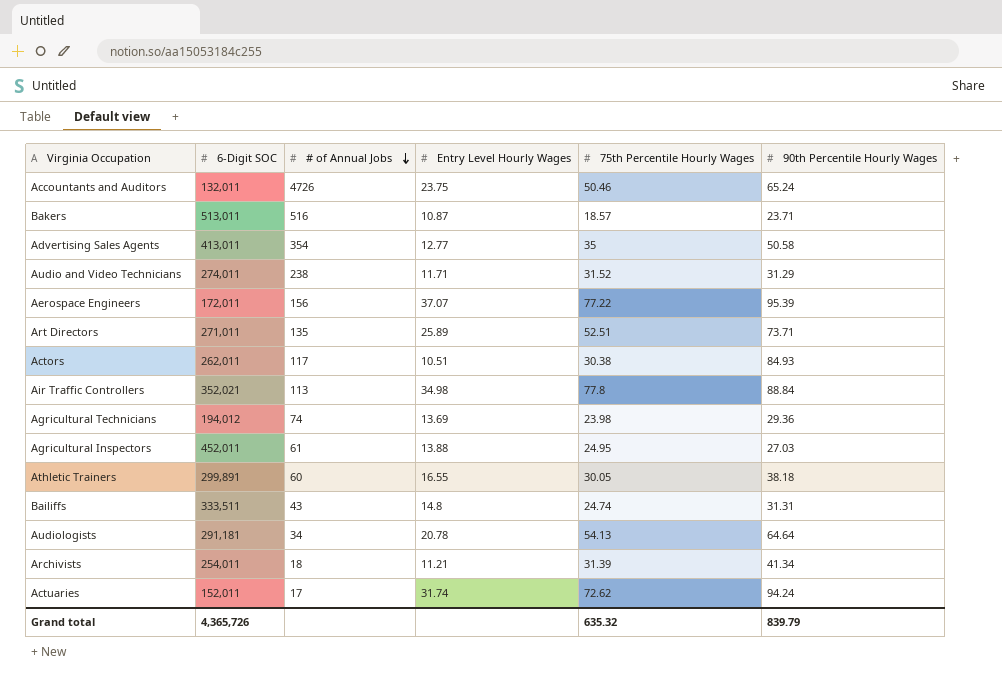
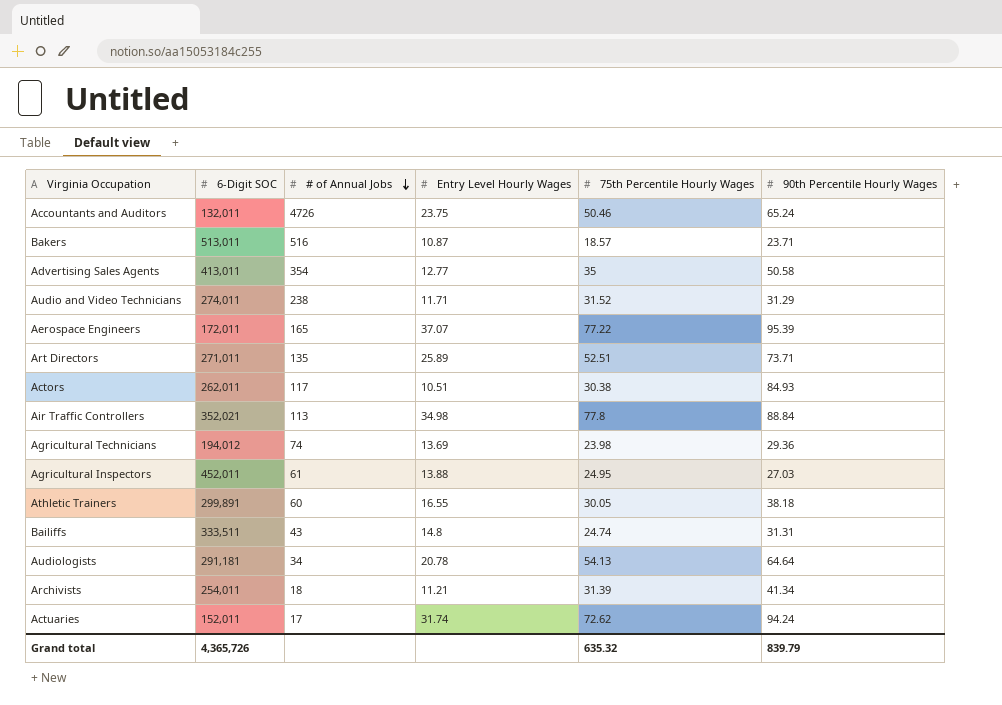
Aerospace Engineers | # of Annual Jobs: 156 -> 165

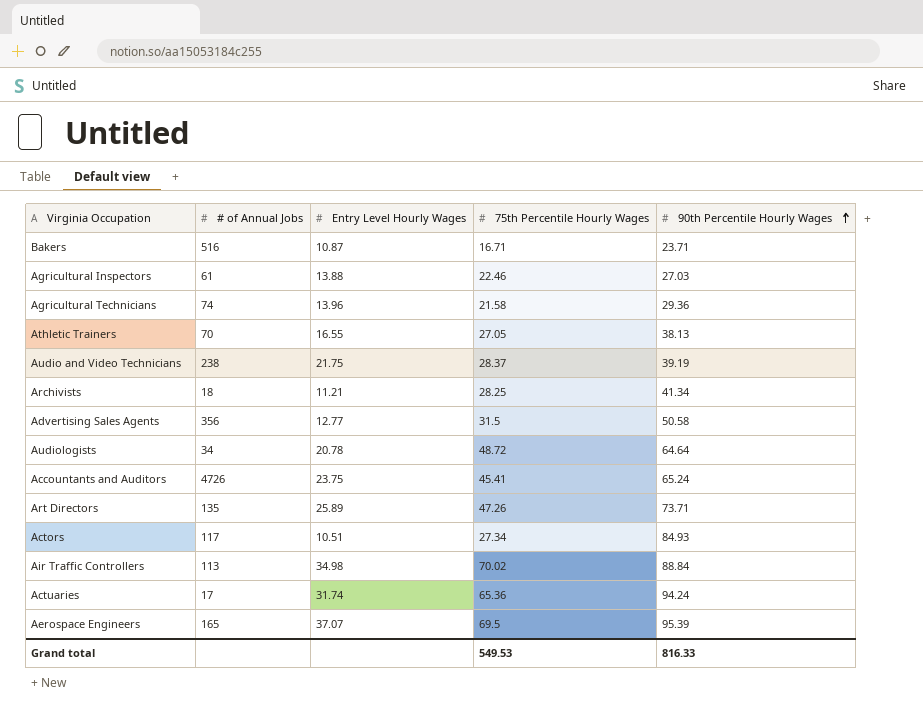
row order: # of Annual Jobs descending -> 90th Percentile Hourly Wages ascending
column 6-Digit SOC | position: 2 -> none
row Bailiffs: 333,511 | 43 | 14.8 | 24.74 | 31.31 -> none
Bakers | 75th Percentile Hourly Wages: 18.57 -> 16.71
Agricultural Inspectors | 75th Percentile Hourly Wages: 24.95 -> 22.46
Agricultural Technicians | Entry Level Hourly Wages: 13.69 -> 13.96
Agricultural Technicians | 75th Percentile Hourly Wages: 23.98 -> 21.58
Athletic Trainers | # of Annual Jobs: 60 -> 70
Athletic Trainers | 75th Percentile Hourly Wages: 30.05 -> 27.05
Athletic Trainers | 90th Percentile Hourly Wages: 38.18 -> 38.13
Audio and Video Technicians | Entry Level Hourly Wages: 11.71 -> 21.75
Audio and Video Technicians | 75th Percentile Hourly Wages: 31.52 -> 28.37
Audio and Video Technicians | 90th Percentile Hourly Wages: 31.29 -> 39.19
Archivists | 75th Percentile Hourly Wages: 31.39 -> 28.25
Advertising Sales Agents | # of Annual Jobs: 354 -> 356
Advertising Sales Agents | 75th Percentile Hourly Wages: 35 -> 31.5
Audiologists | 75th Percentile Hourly Wages: 54.13 -> 48.72
Accountants and Auditors | 75th Percentile Hourly Wages: 50.46 -> 45.41
Art Directors | 75th Percentile Hourly Wages: 52.51 -> 47.26
Actors | 75th Percentile Hourly Wages: 30.38 -> 27.34
Air Traffic Controllers | 75th Percentile Hourly Wages: 77.8 -> 70.02
Actuaries | 75th Percentile Hourly Wages: 72.62 -> 65.36
Aerospace Engineers | 75th Percentile Hourly Wages: 77.22 -> 69.5
Grand total | 75th Percentile Hourly Wages: 635.32 -> 549.53
Grand total | 90th Percentile Hourly Wages: 839.79 -> 816.33

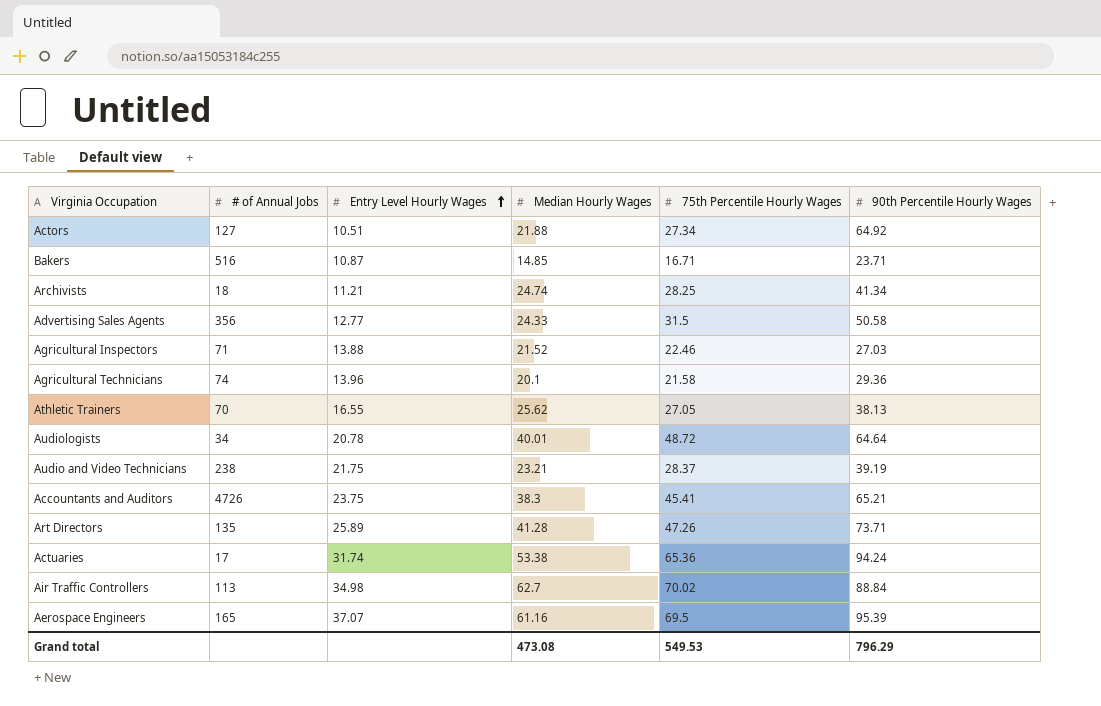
row order: 90th Percentile Hourly Wages ascending -> Entry Level Hourly Wages ascending
column Median Hourly Wages | position: none -> 4
Actors | # of Annual Jobs: 117 -> 127
Actors | 90th Percentile Hourly Wages: 84.93 -> 64.92
Agricultural Inspectors | # of Annual Jobs: 61 -> 71
Accountants and Auditors | 90th Percentile Hourly Wages: 65.24 -> 65.21
Grand total | 90th Percentile Hourly Wages: 816.33 -> 796.29

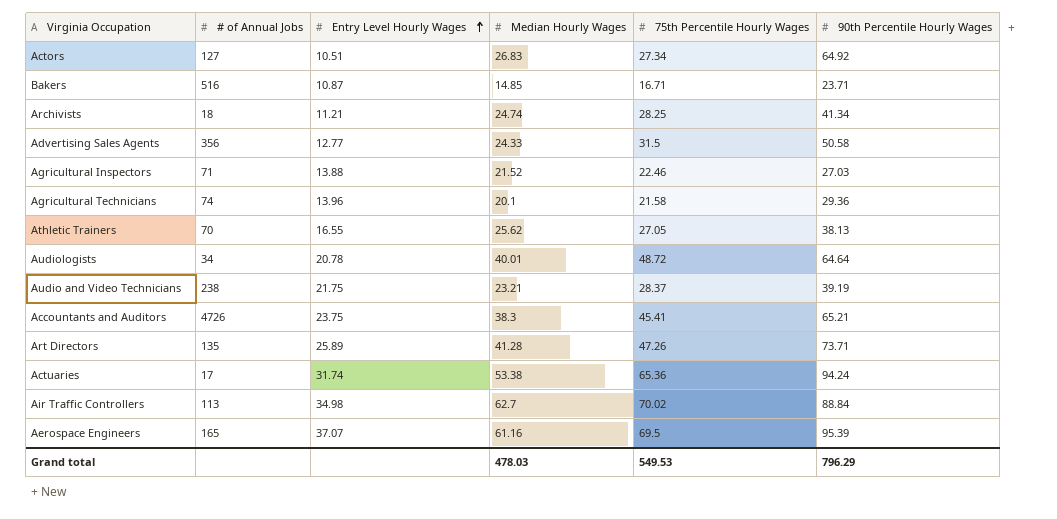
Actors | Median Hourly Wages: 21.88 -> 26.83
Grand total | Median Hourly Wages: 473.08 -> 478.03

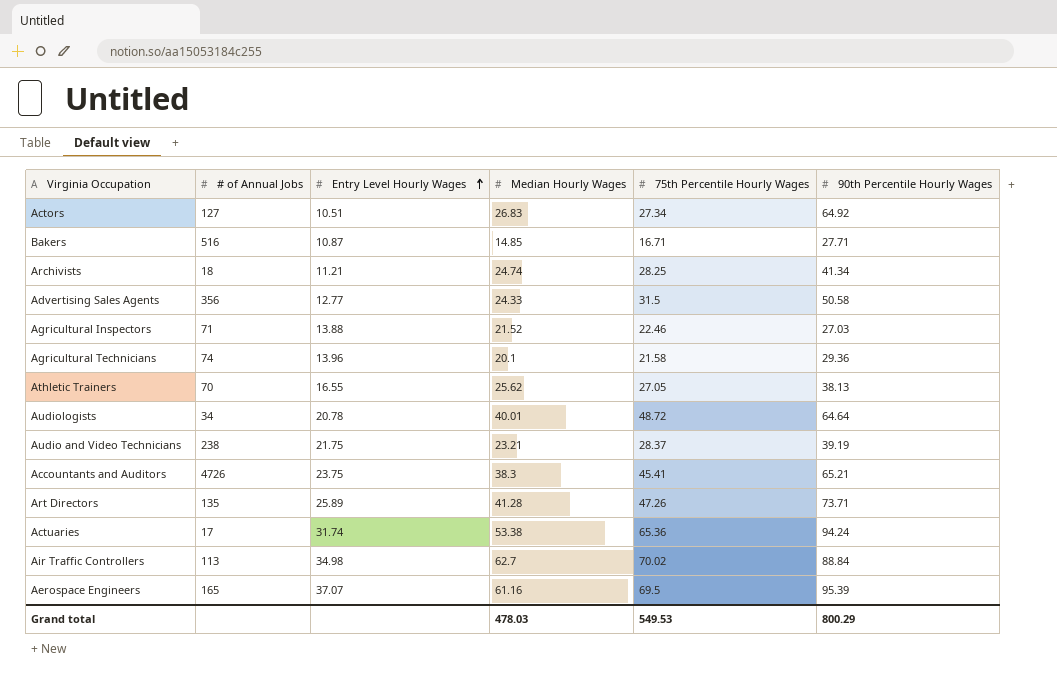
Bakers | 90th Percentile Hourly Wages: 23.71 -> 27.71
Grand total | 90th Percentile Hourly Wages: 796.29 -> 800.29

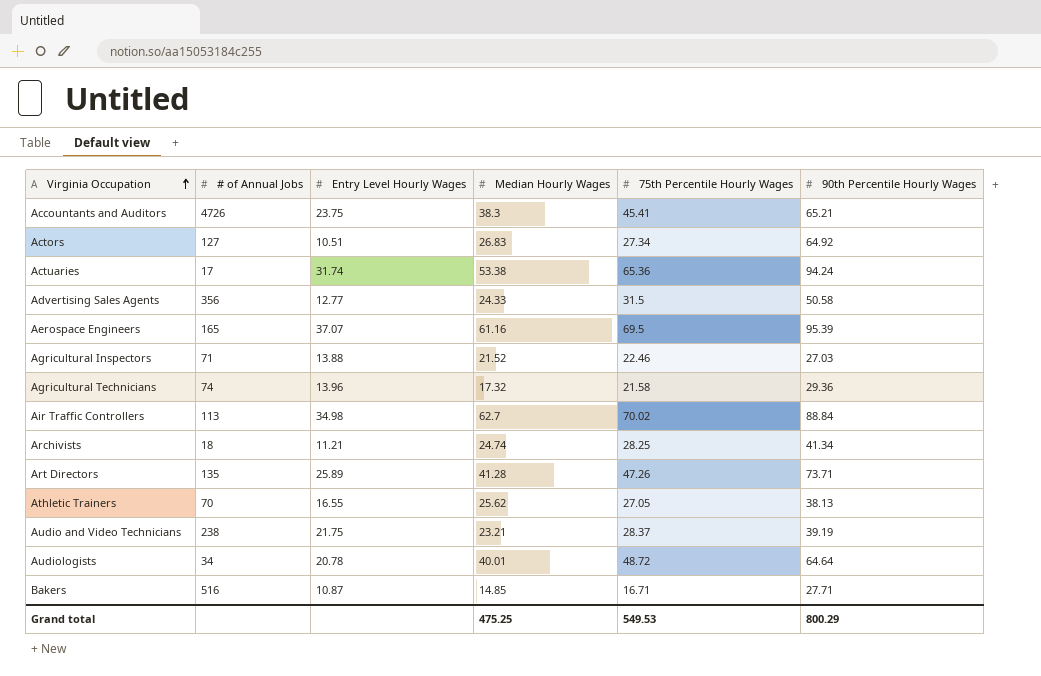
row order: Entry Level Hourly Wages ascending -> Virginia Occupation ascending
Agricultural Technicians | Median Hourly Wages: 20.1 -> 17.32
Grand total | Median Hourly Wages: 478.03 -> 475.25

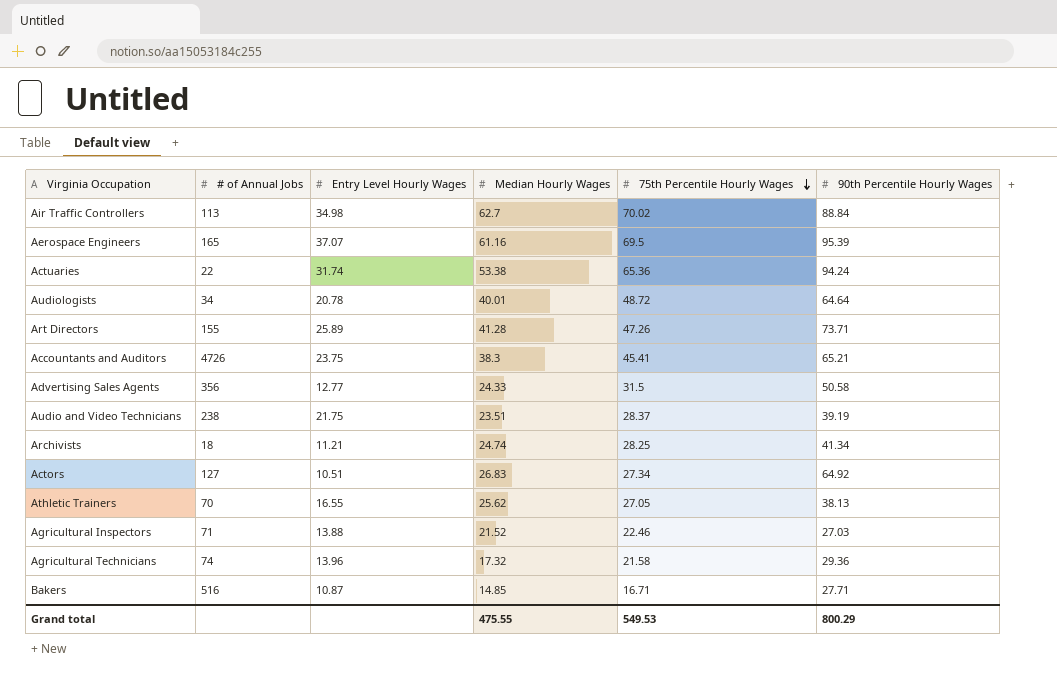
row order: Virginia Occupation ascending -> 75th Percentile Hourly Wages descending
Actuaries | # of Annual Jobs: 17 -> 22
Art Directors | # of Annual Jobs: 135 -> 155
Audio and Video Technicians | Median Hourly Wages: 23.21 -> 23.51
Grand total | Median Hourly Wages: 475.25 -> 475.55

